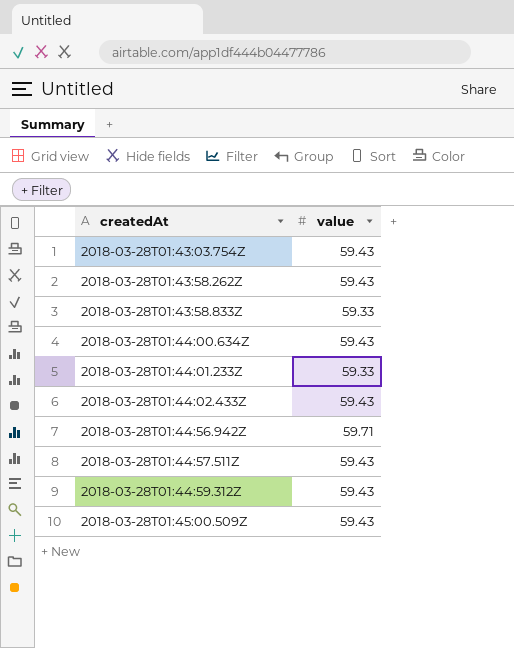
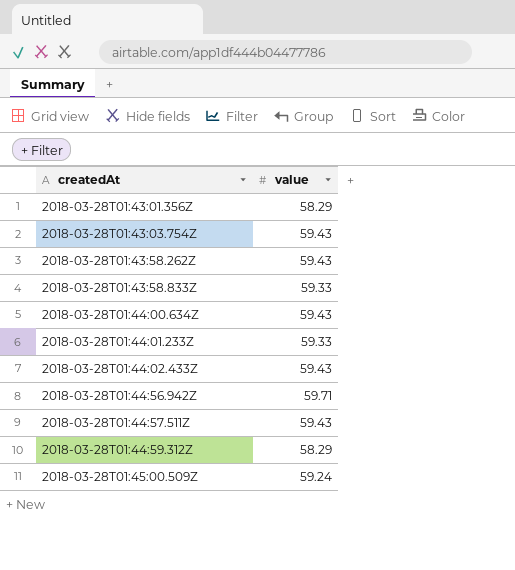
row 2018-03-28T01:43:01.356Z: none -> 58.29
2018-03-28T01:44:59.312Z | value: 59.43 -> 58.29
2018-03-28T01:45:00.509Z | value: 59.43 -> 59.24

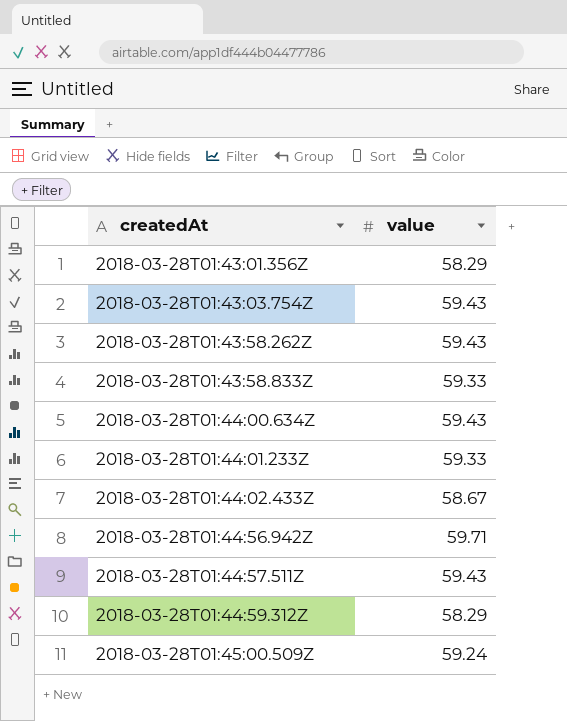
2018-03-28T01:44:02.433Z | value: 59.43 -> 58.67

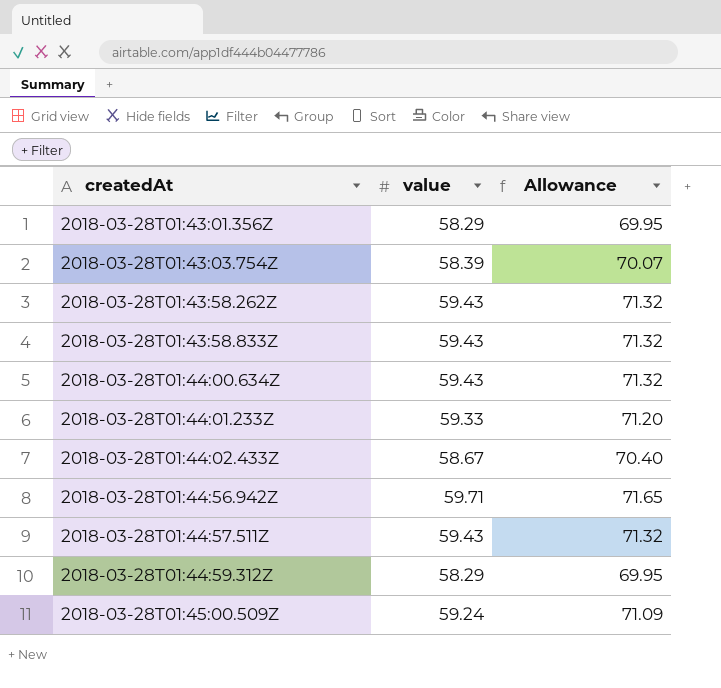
column Allowance | formula: none -> [value] * 1.2
2018-03-28T01:43:03.754Z | value: 59.43 -> 58.39
2018-03-28T01:43:58.833Z | value: 59.33 -> 59.43

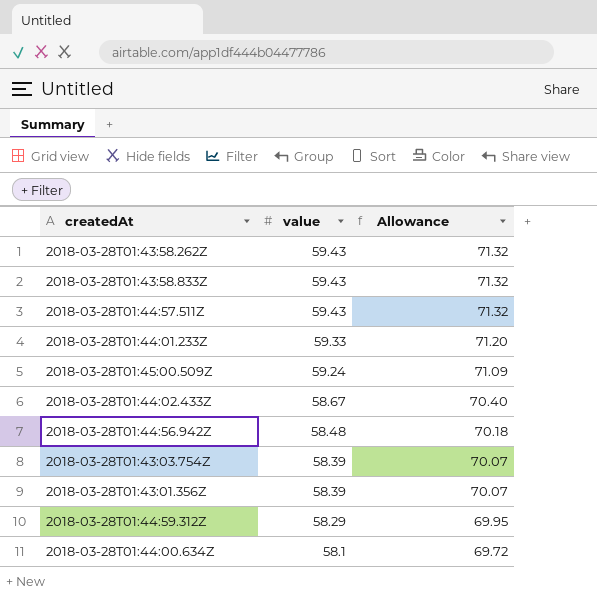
row order: createdAt ascending -> value descending
2018-03-28T01:44:56.942Z | value: 59.71 -> 58.48
2018-03-28T01:44:56.942Z | Allowance: 71.65 -> 70.18
2018-03-28T01:43:01.356Z | value: 58.29 -> 58.39
2018-03-28T01:43:01.356Z | Allowance: 69.95 -> 70.07
2018-03-28T01:44:00.634Z | value: 59.43 -> 58.1
2018-03-28T01:44:00.634Z | Allowance: 71.32 -> 69.72

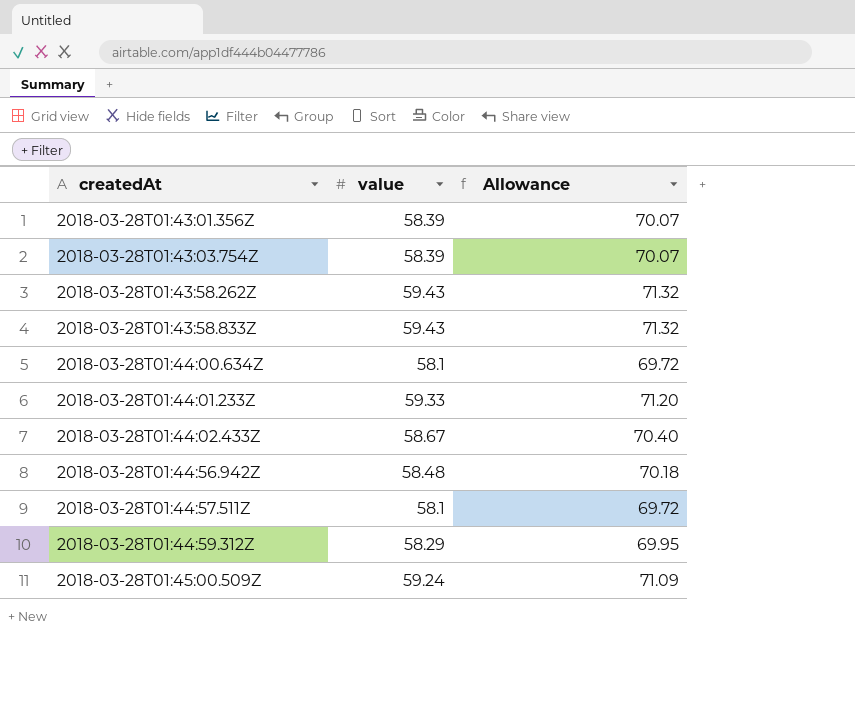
row order: value descending -> createdAt ascending
2018-03-28T01:44:57.511Z | value: 59.43 -> 58.1
2018-03-28T01:44:57.511Z | Allowance: 71.32 -> 69.72

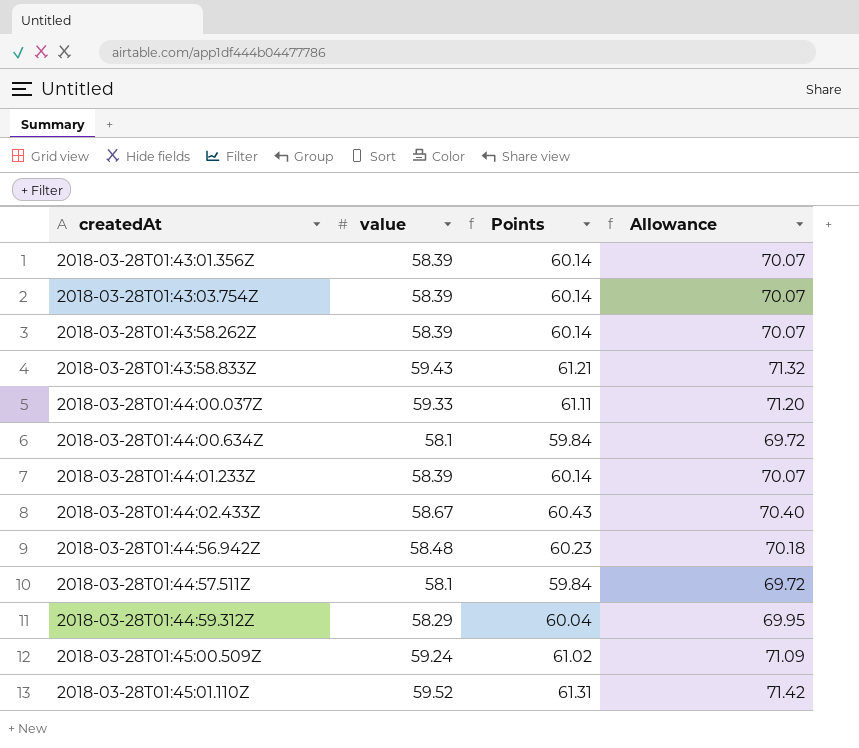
column Points | formula: none -> [value] * 1.03
2018-03-28T01:43:58.262Z | value: 59.43 -> 58.39
2018-03-28T01:43:58.262Z | Allowance: 71.32 -> 70.07
row 2018-03-28T01:44:00.037Z: none -> 59.33 | 61.11 | 71.20
2018-03-28T01:44:01.233Z | value: 59.33 -> 58.39
2018-03-28T01:44:01.233Z | Allowance: 71.20 -> 70.07
row 2018-03-28T01:45:01.110Z: none -> 59.52 | 61.31 | 71.42

